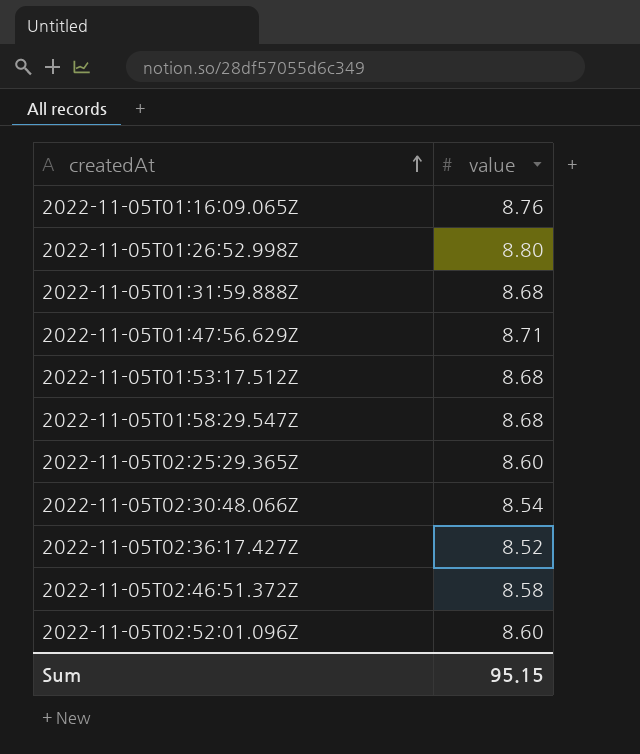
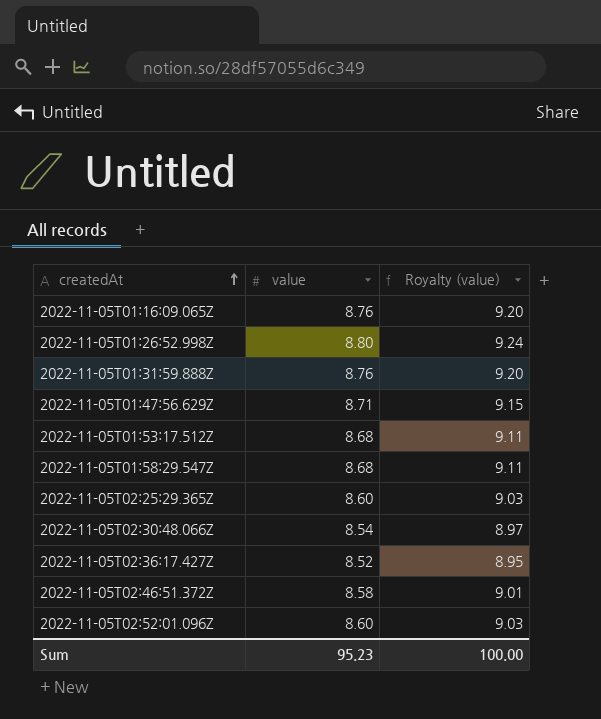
column Royalty (value) | formula: none -> [value] * 1.05
2022-11-05T01:31:59.888Z | value: 8.68 -> 8.76
Sum | value: 95.15 -> 95.23

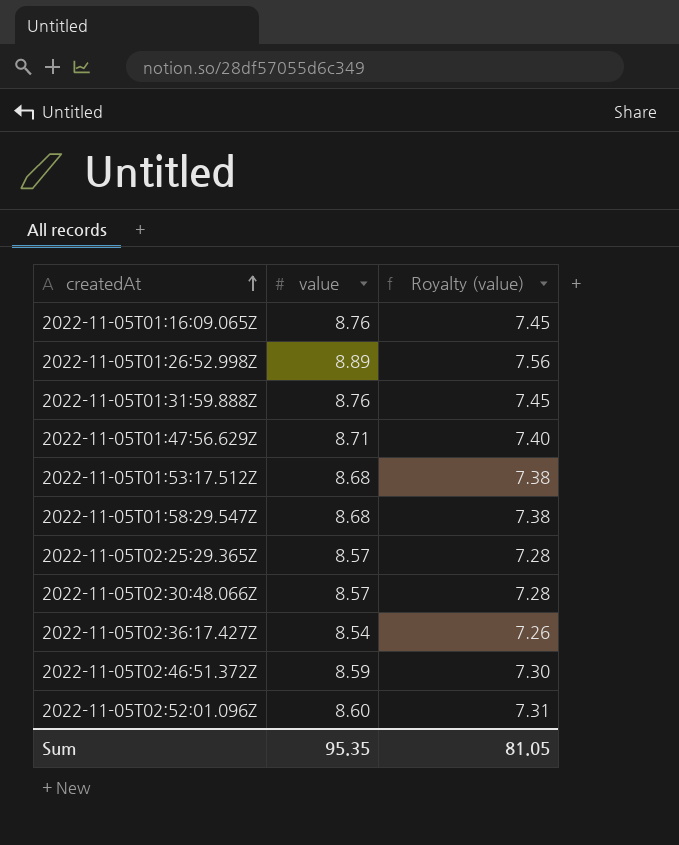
column Royalty (value) | formula: [value] * 1.05 -> [value] * 0.85
2022-11-05T01:26:52.998Z | value: 8.80 -> 8.89
2022-11-05T02:25:29.365Z | value: 8.60 -> 8.57
2022-11-05T02:30:48.066Z | value: 8.54 -> 8.57
2022-11-05T02:36:17.427Z | value: 8.52 -> 8.54
2022-11-05T02:46:51.372Z | value: 8.58 -> 8.59
Sum | value: 95.23 -> 95.35
Sum | Royalty (value): 100.00 -> 81.05

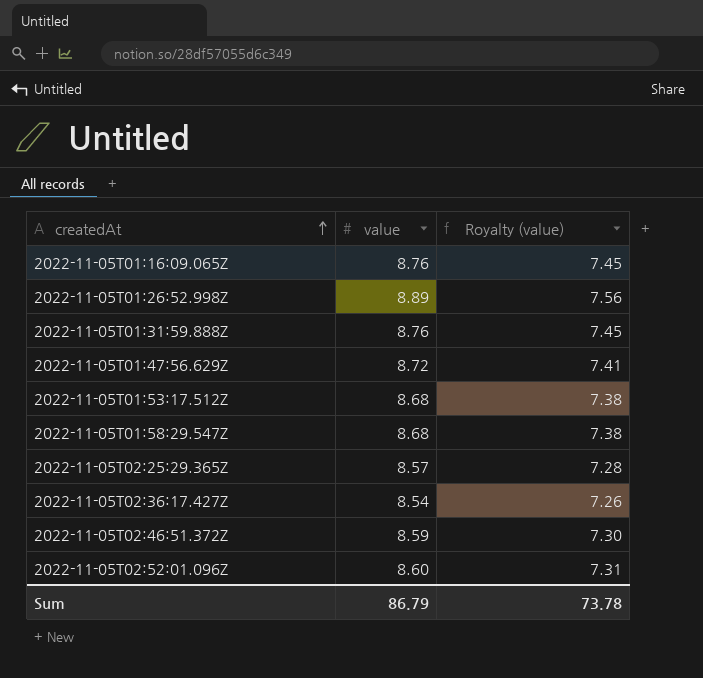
row 2022-11-05T02:30:48.066Z: 8.57 | 7.28 -> none
2022-11-05T01:47:56.629Z | value: 8.71 -> 8.72
2022-11-05T01:47:56.629Z | Royalty (value): 7.40 -> 7.41
Sum | value: 95.35 -> 86.79
Sum | Royalty (value): 81.05 -> 73.78

